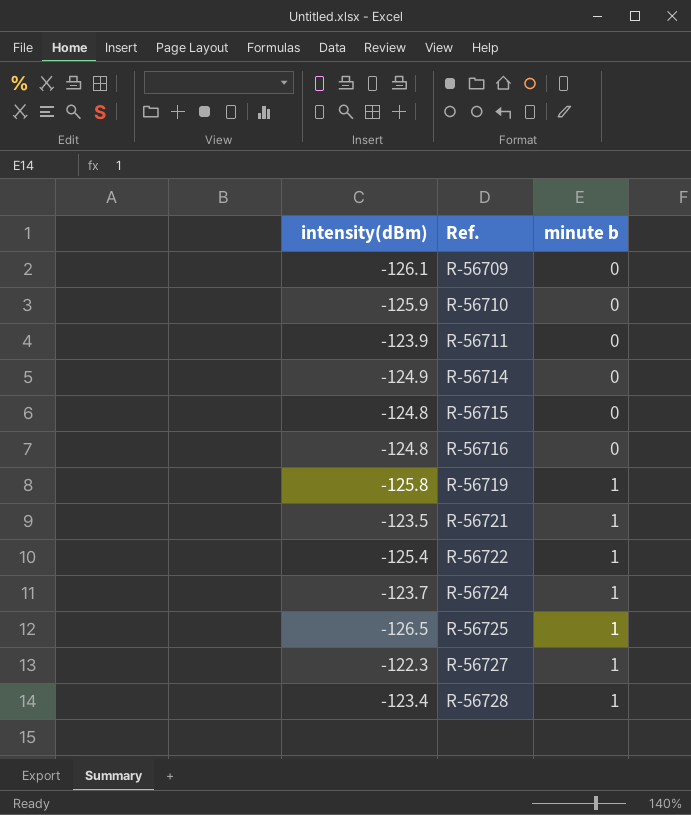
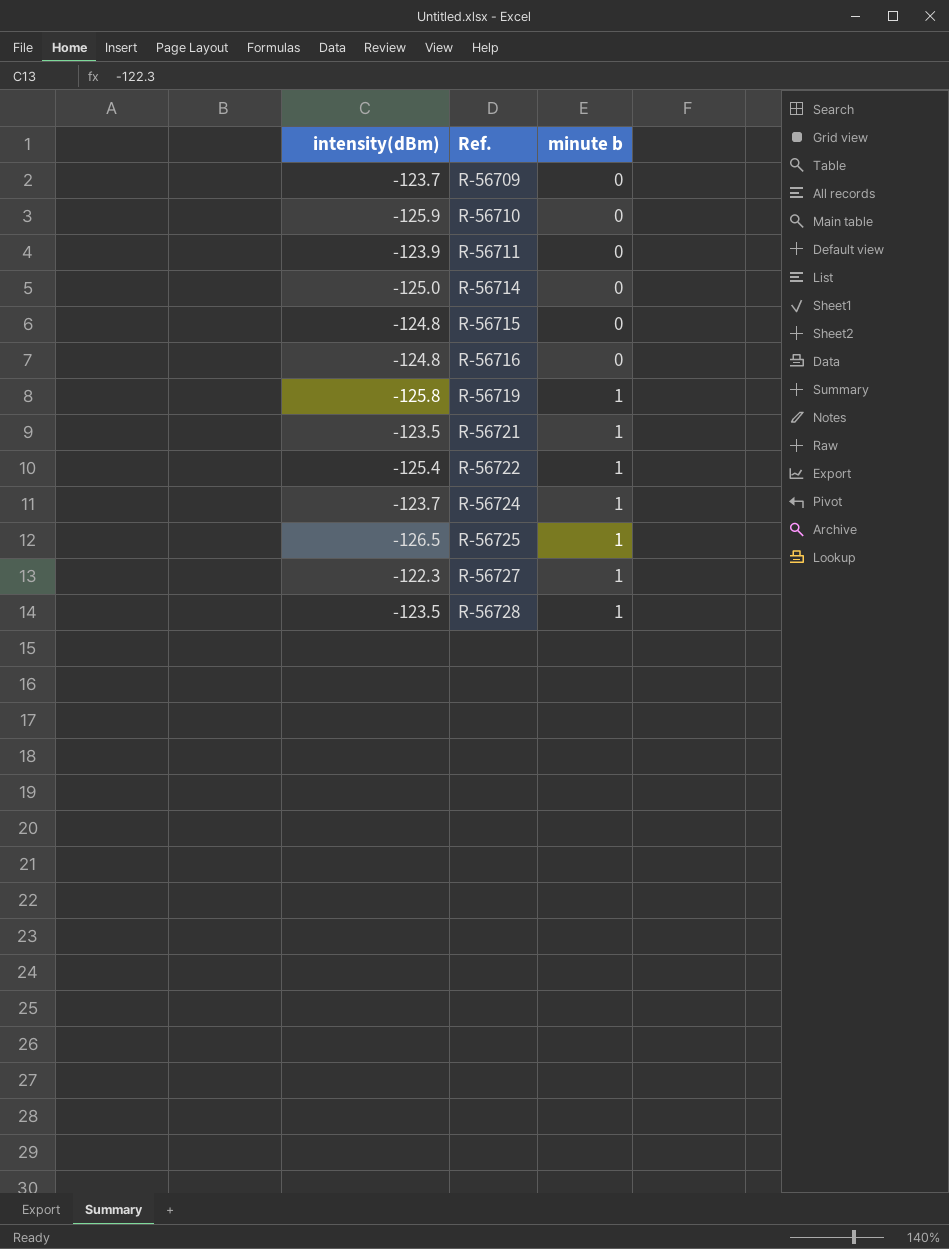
R-56709 | intensity(dBm): -126.1 -> -123.7
R-56714 | intensity(dBm): -124.9 -> -125.0
R-56728 | intensity(dBm): -123.4 -> -123.5

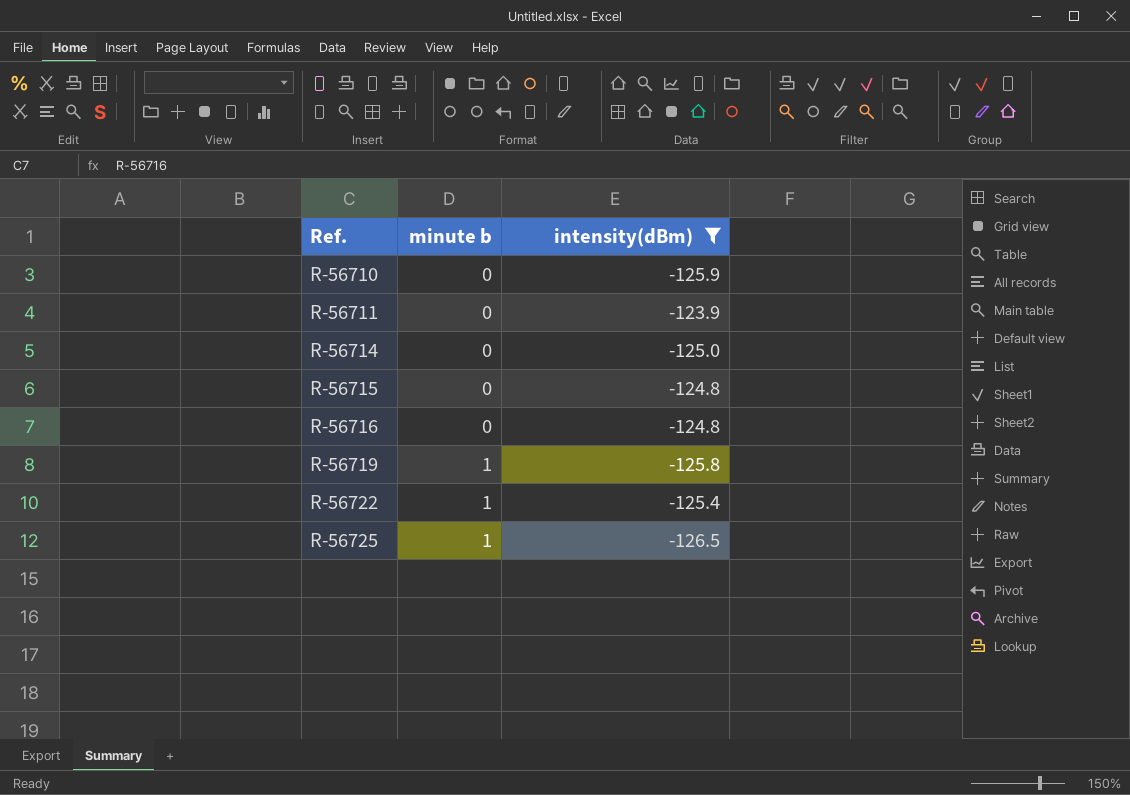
filter: none -> intensity(dBm) <= -123.9
column intensity(dBm) | position: 1 -> 3

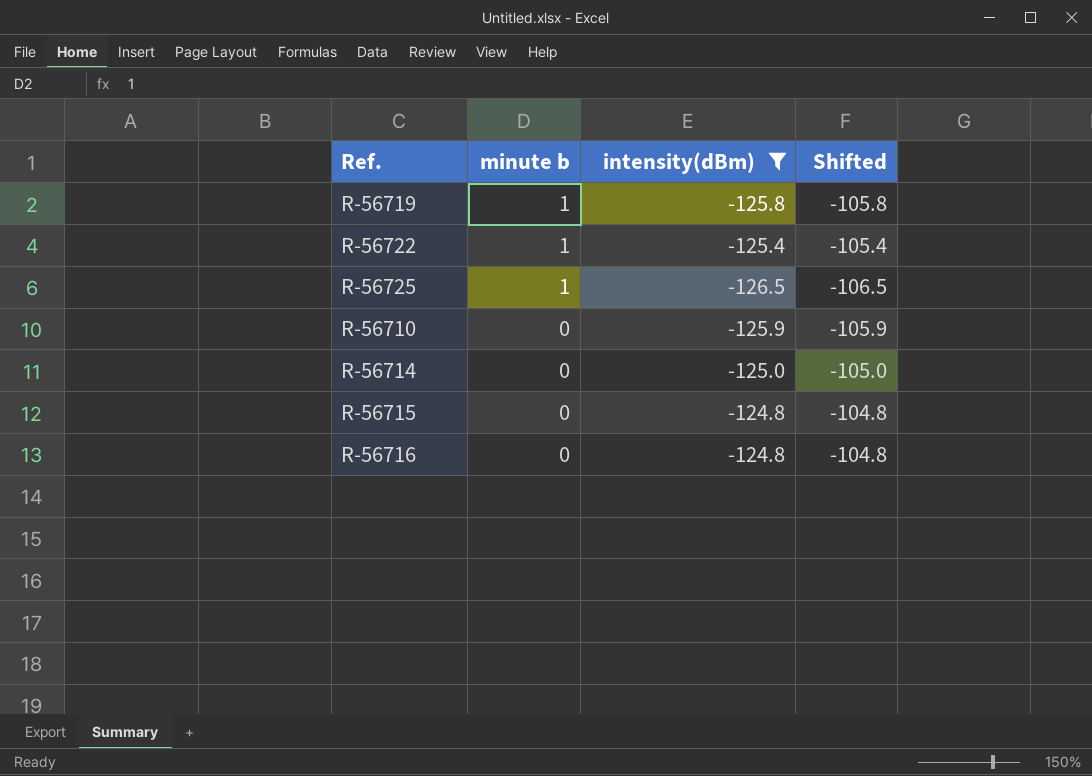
row order: Ref. ascending -> minute b descending
column Shifted | formula: none -> [intensity(dBm)] + 20
row R-56711: 0 | -123.9 -> none

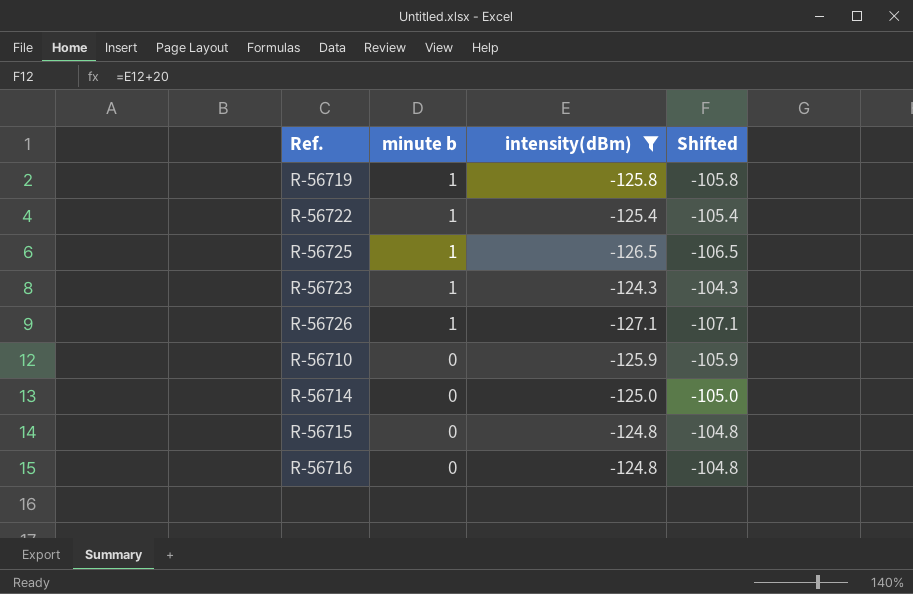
row R-56723: none -> 1 | -124.3 | -104.3
row R-56726: none -> 1 | -127.1 | -107.1

